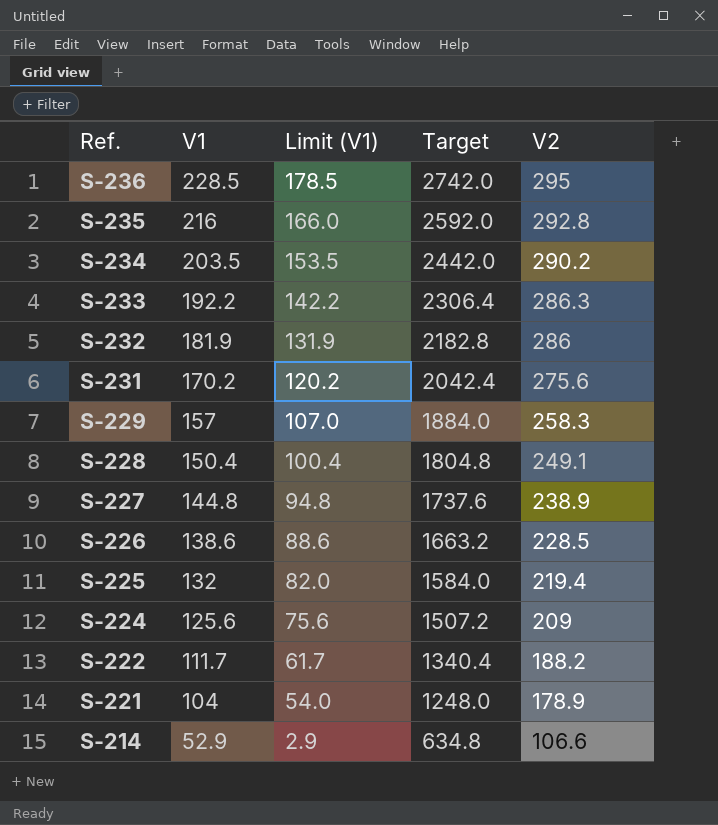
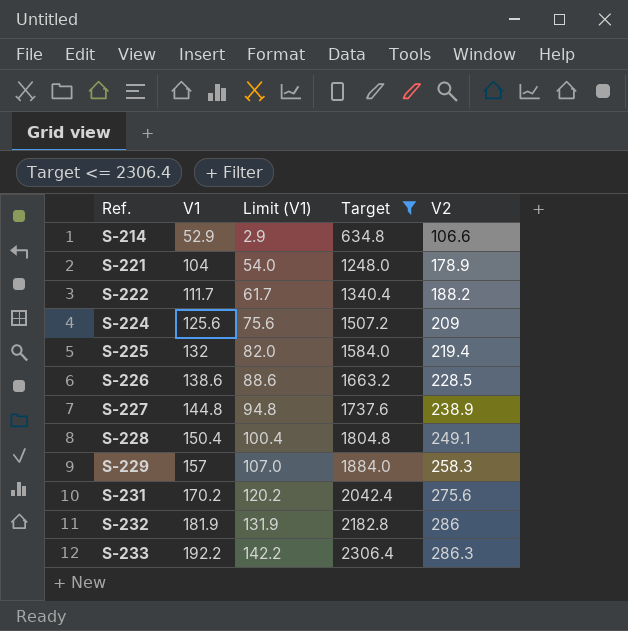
filter: none -> Target <= 2306.4
row order: Ref. descending -> Ref. ascending

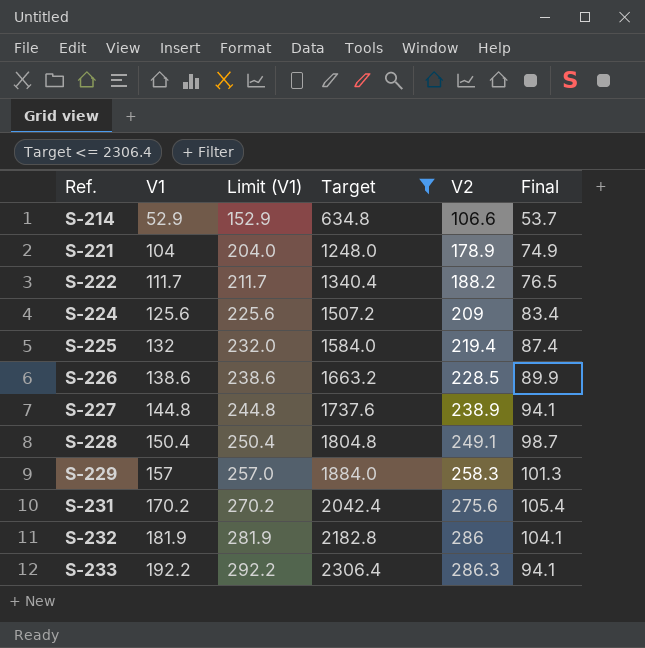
column Limit (V1) | formula: [V1] - 50 -> [V1] + 100
column Final | formula: none -> [V2] - [V1]

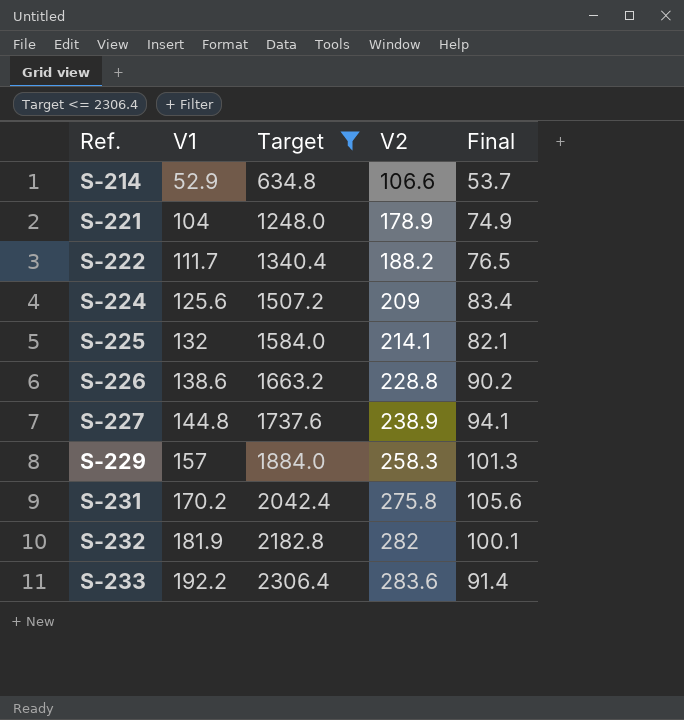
column Limit (V1) | formula: [V1] + 100 -> none
row S-228: 150.4 | 250.4 | 1804.8 | 249.1 | 98.7 -> none
S-225 | V2: 219.4 -> 214.1
S-225 | Final: 87.4 -> 82.1
S-226 | V2: 228.5 -> 228.8
S-226 | Final: 89.9 -> 90.2
S-231 | V2: 275.6 -> 275.8
S-231 | Final: 105.4 -> 105.6
S-232 | V2: 286 -> 282
S-232 | Final: 104.1 -> 100.1
S-233 | V2: 286.3 -> 283.6
S-233 | Final: 94.1 -> 91.4

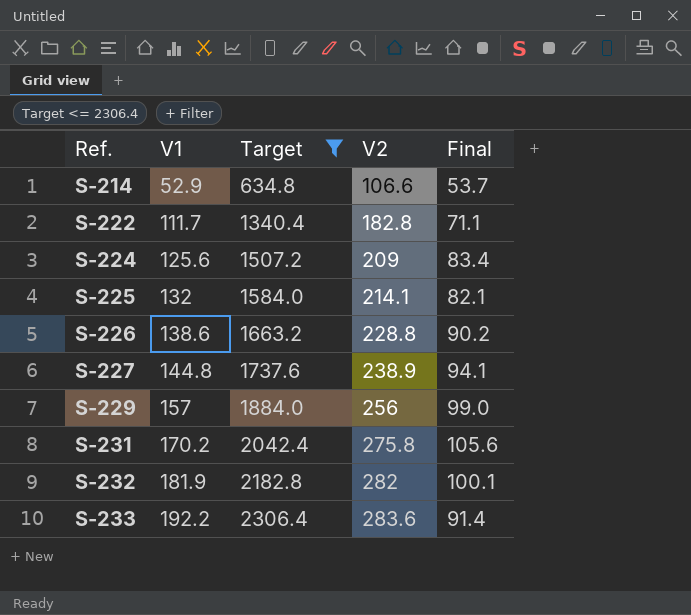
row S-221: 104 | 1248.0 | 178.9 | 74.9 -> none
S-222 | V2: 188.2 -> 182.8
S-222 | Final: 76.5 -> 71.1
S-229 | V2: 258.3 -> 256
S-229 | Final: 101.3 -> 99.0

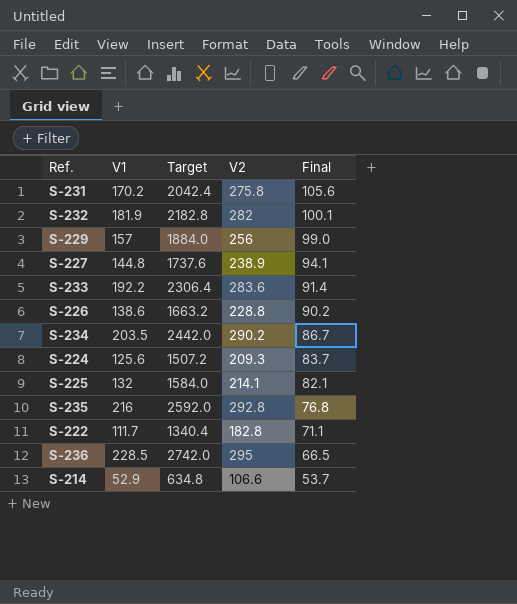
filter: Target <= 2306.4 -> none
row order: Ref. ascending -> Final descending
S-224 | V2: 209 -> 209.3
S-224 | Final: 83.4 -> 83.7

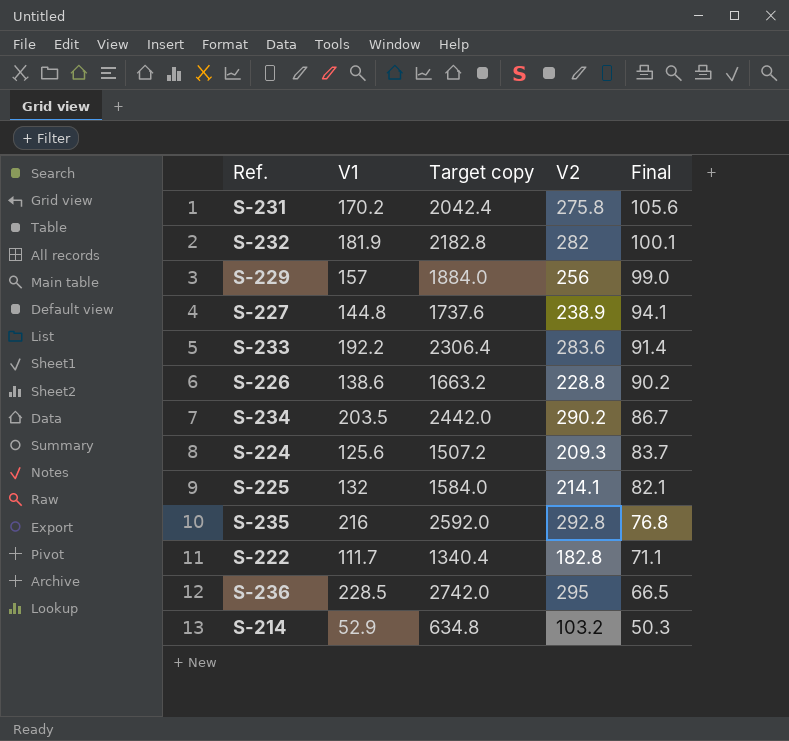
column name: Target -> Target copy
S-214 | V2: 106.6 -> 103.2
S-214 | Final: 53.7 -> 50.3

